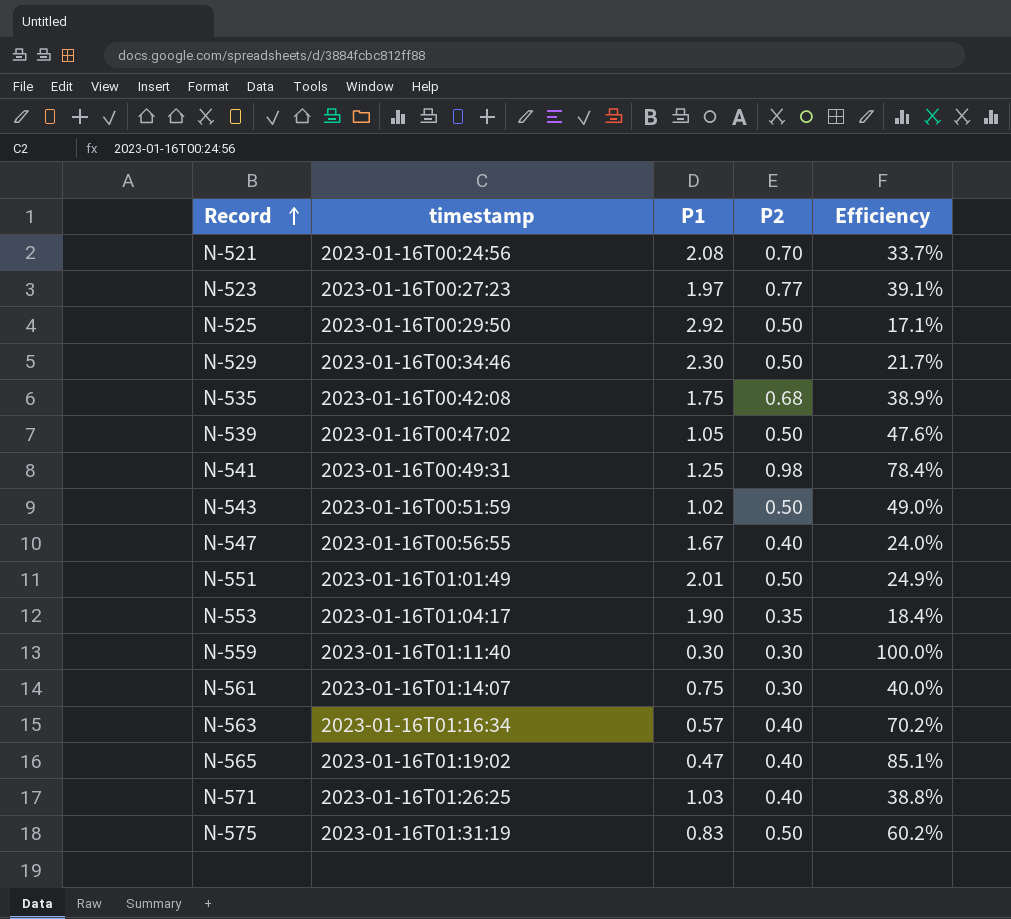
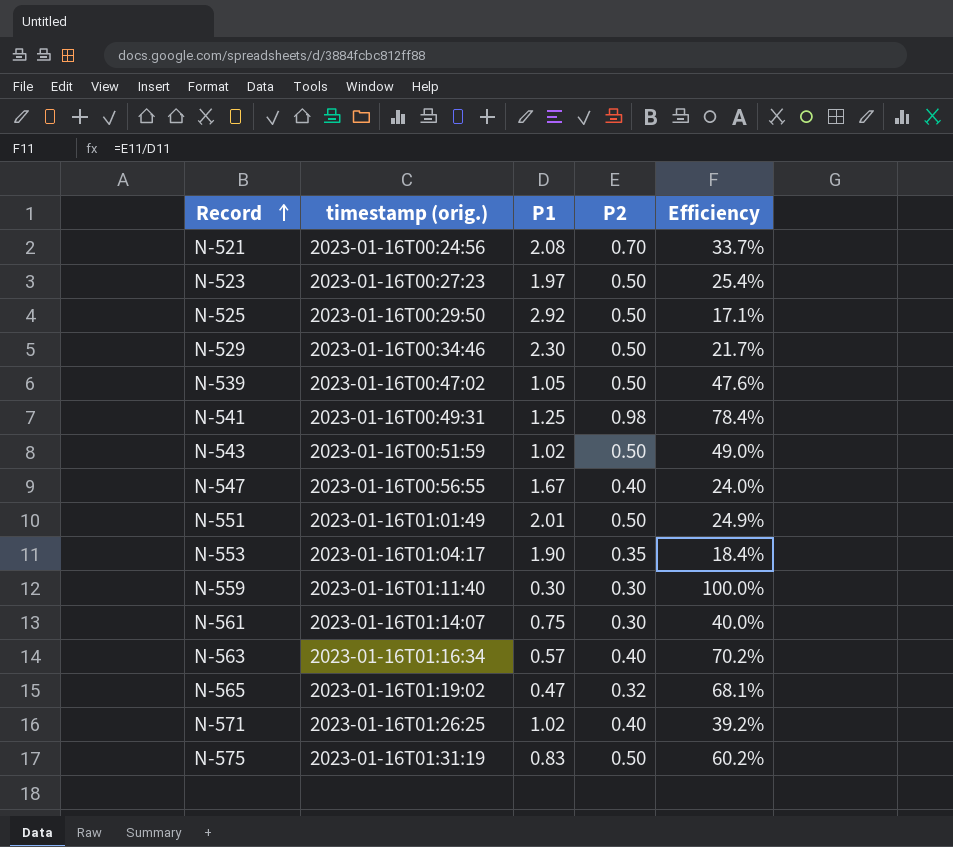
column name: timestamp -> timestamp (orig.)
row N-535: 2023-01-16T00:42:08 | 1.75 | 0.68 | 38.9% -> none
N-523 | P2: 0.77 -> 0.50
N-523 | Efficiency: 39.1% -> 25.4%
N-565 | P2: 0.40 -> 0.32
N-565 | Efficiency: 85.1% -> 68.1%
N-571 | P1: 1.03 -> 1.02
N-571 | Efficiency: 38.8% -> 39.2%

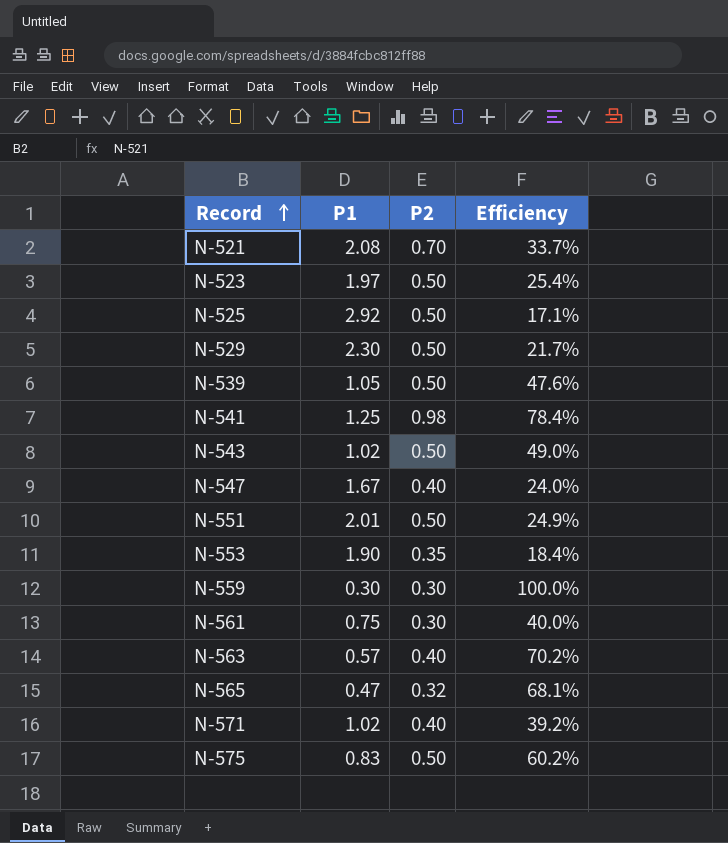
column timestamp (orig.) | position: 2 -> none

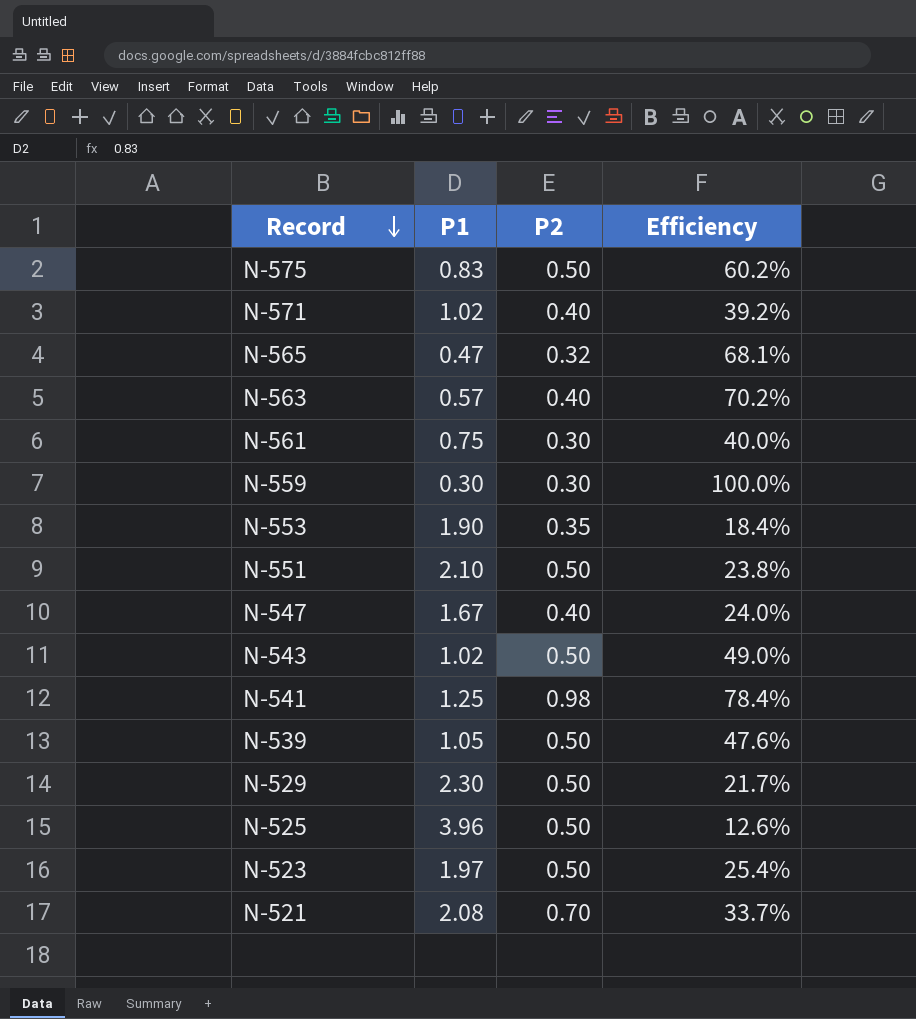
row order: Record ascending -> Record descending
N-551 | P1: 2.01 -> 2.10
N-551 | Efficiency: 24.9% -> 23.8%
N-525 | P1: 2.92 -> 3.96
N-525 | Efficiency: 17.1% -> 12.6%

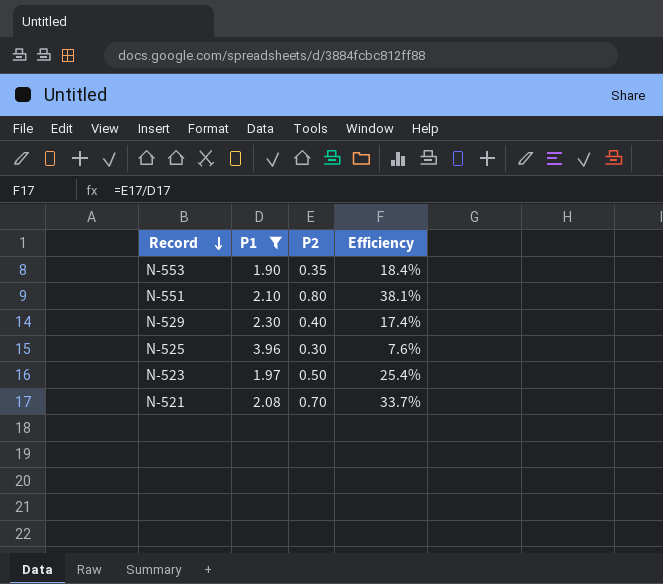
filter: none -> P1 >= 1.90
N-551 | P2: 0.50 -> 0.80
N-551 | Efficiency: 23.8% -> 38.1%
N-529 | P2: 0.50 -> 0.40
N-529 | Efficiency: 21.7% -> 17.4%
N-525 | P2: 0.50 -> 0.30
N-525 | Efficiency: 12.6% -> 7.6%

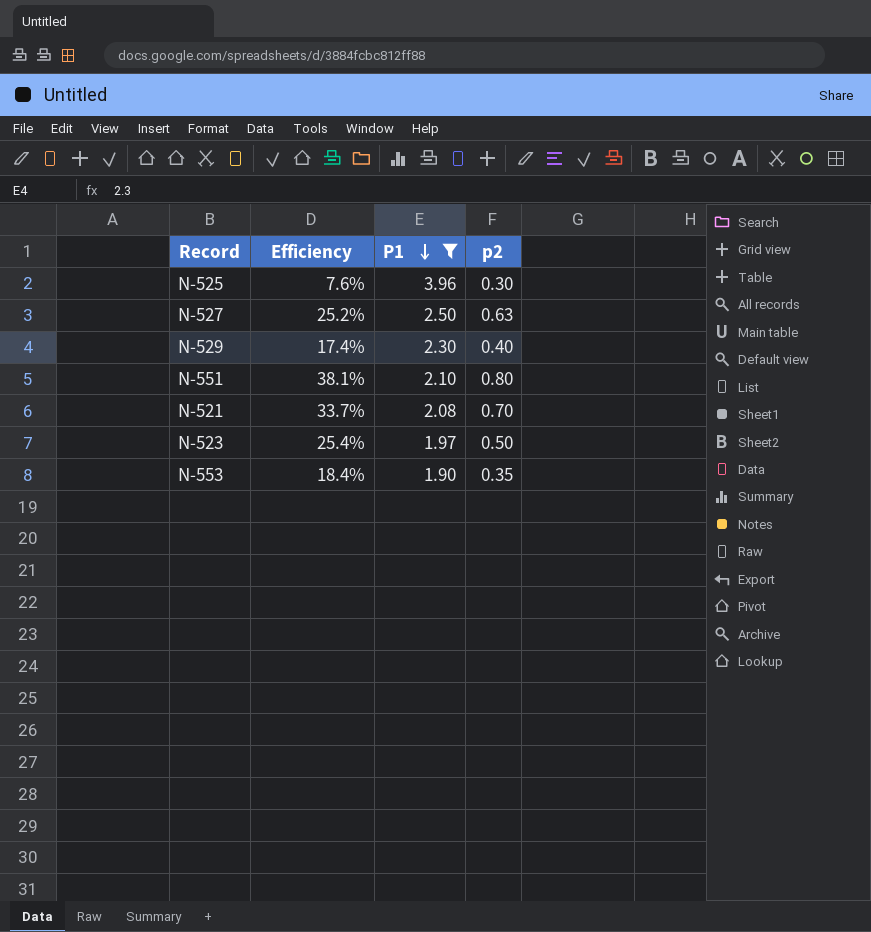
row order: Record descending -> P1 descending
column Efficiency | position: 4 -> 2
column name: P2 -> p2
row N-527: none -> 25.2% | 2.50 | 0.63

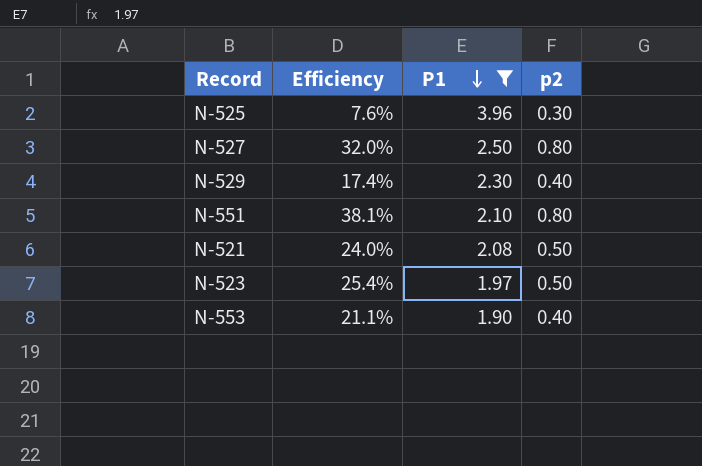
N-527 | Efficiency: 25.2% -> 32.0%
N-527 | p2: 0.63 -> 0.80
N-521 | Efficiency: 33.7% -> 24.0%
N-521 | p2: 0.70 -> 0.50
N-553 | Efficiency: 18.4% -> 21.1%
N-553 | p2: 0.35 -> 0.40

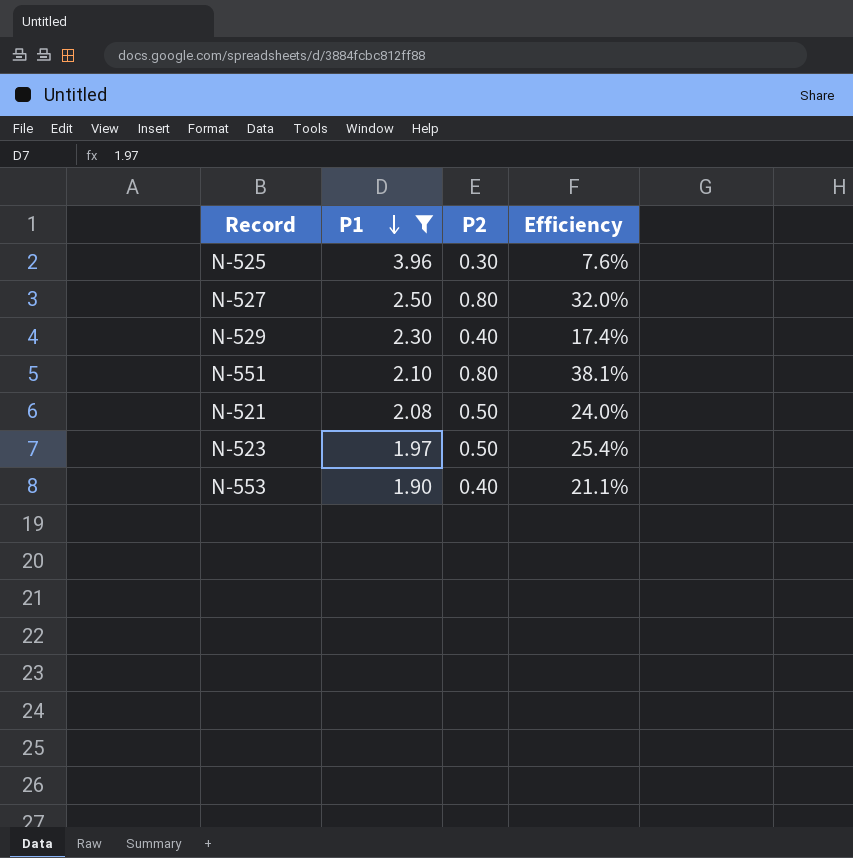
column name: p2 -> P2
column Efficiency | position: 2 -> 4

